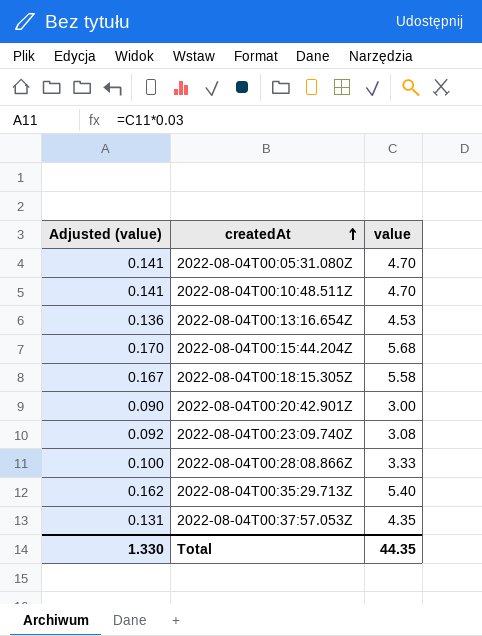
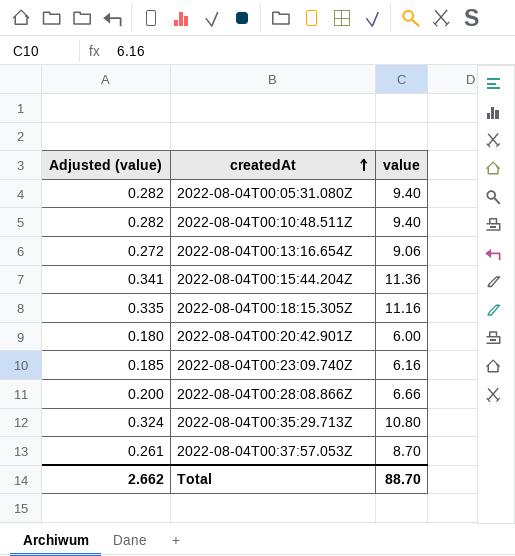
2022-08-04T00:05:31.080Z | Adjusted (value): 0.141 -> 0.282
2022-08-04T00:05:31.080Z | value: 4.70 -> 9.40
2022-08-04T00:10:48.511Z | Adjusted (value): 0.141 -> 0.282
2022-08-04T00:10:48.511Z | value: 4.70 -> 9.40
2022-08-04T00:13:16.654Z | Adjusted (value): 0.136 -> 0.272
2022-08-04T00:13:16.654Z | value: 4.53 -> 9.06
2022-08-04T00:15:44.204Z | Adjusted (value): 0.170 -> 0.341
2022-08-04T00:15:44.204Z | value: 5.68 -> 11.36
2022-08-04T00:18:15.305Z | Adjusted (value): 0.167 -> 0.335
2022-08-04T00:18:15.305Z | value: 5.58 -> 11.16
2022-08-04T00:20:42.901Z | Adjusted (value): 0.090 -> 0.180
2022-08-04T00:20:42.901Z | value: 3.00 -> 6.00
2022-08-04T00:23:09.740Z | Adjusted (value): 0.092 -> 0.185
2022-08-04T00:23:09.740Z | value: 3.08 -> 6.16
2022-08-04T00:28:08.866Z | Adjusted (value): 0.100 -> 0.200
2022-08-04T00:28:08.866Z | value: 3.33 -> 6.66
2022-08-04T00:35:29.713Z | Adjusted (value): 0.162 -> 0.324
2022-08-04T00:35:29.713Z | value: 5.40 -> 10.80
2022-08-04T00:37:57.053Z | Adjusted (value): 0.131 -> 0.261
2022-08-04T00:37:57.053Z | value: 4.35 -> 8.70
Total | Adjusted (value): 1.330 -> 2.662
Total | value: 44.35 -> 88.70

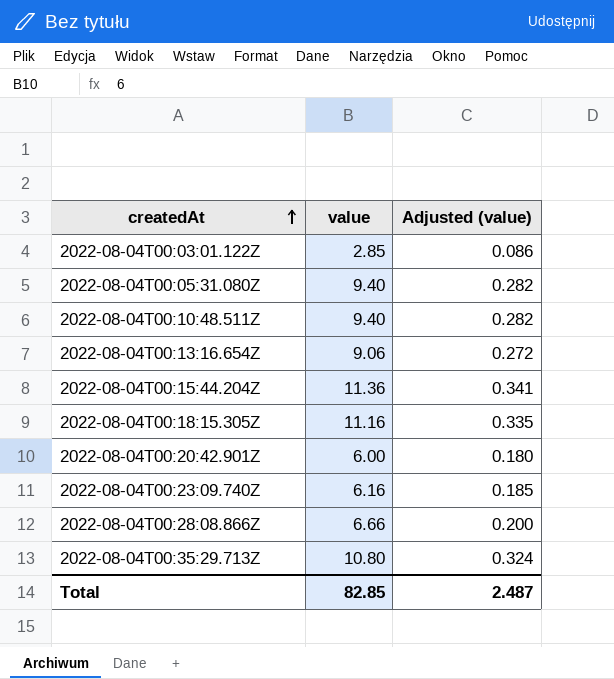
column Adjusted (value) | position: 1 -> 3
row 2022-08-04T00:37:57.053Z: 0.261 | 8.70 -> none
row 2022-08-04T00:03:01.122Z: none -> 2.85 | 0.086
Total | value: 88.70 -> 82.85
Total | Adjusted (value): 2.662 -> 2.487

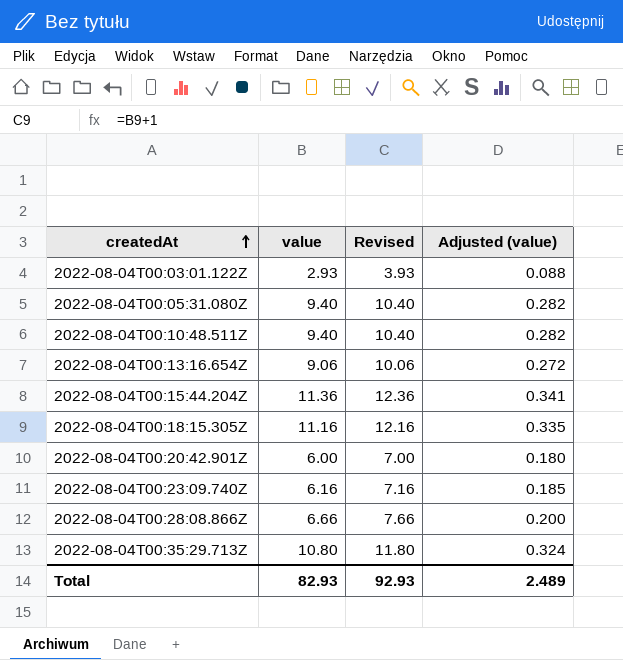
column Revised | formula: none -> [value] + 1
2022-08-04T00:03:01.122Z | value: 2.85 -> 2.93
2022-08-04T00:03:01.122Z | Adjusted (value): 0.086 -> 0.088
Total | value: 82.85 -> 82.93
Total | Adjusted (value): 2.487 -> 2.489

